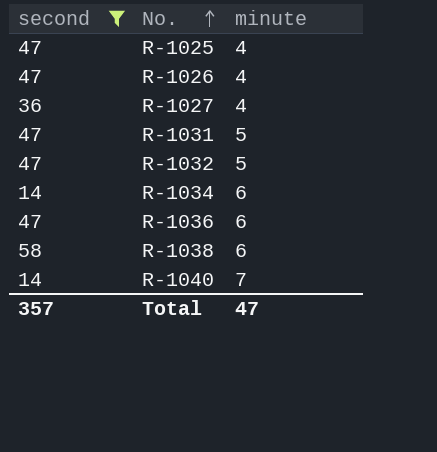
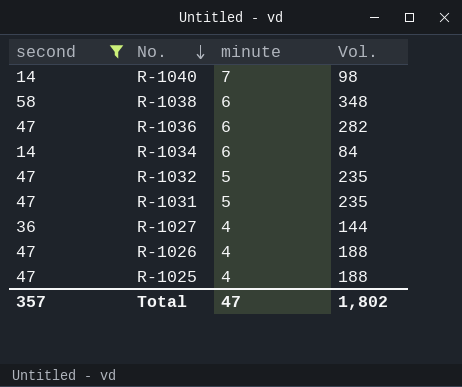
row order: No. ascending -> No. descending
column Vol. | formula: none -> [second] * [minute]

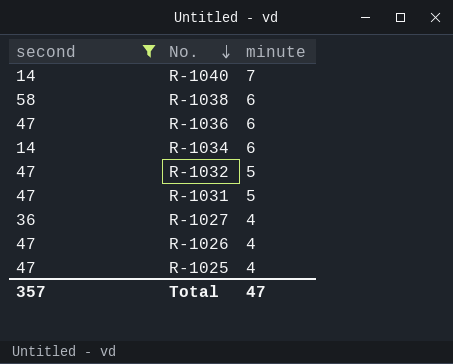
column Vol. | formula: [second] * [minute] -> none

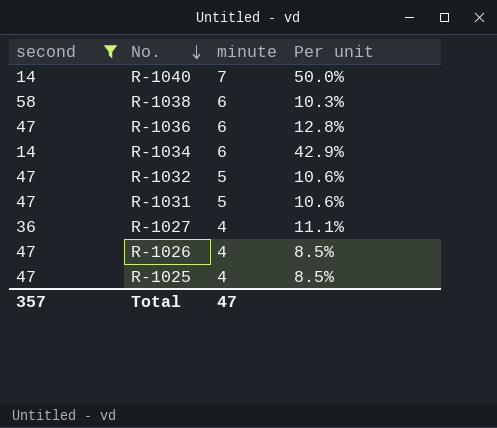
column Per unit | formula: none -> [minute] / [second]

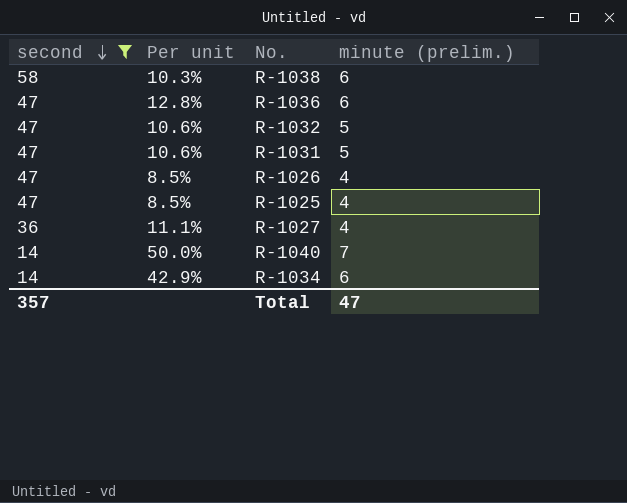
row order: No. descending -> second descending
column Per unit | position: 4 -> 2
column name: minute -> minute (prelim.)

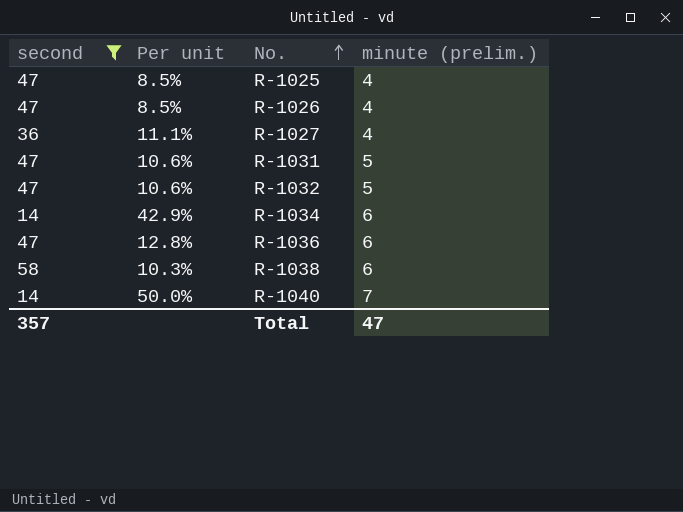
row order: second descending -> No. ascending

